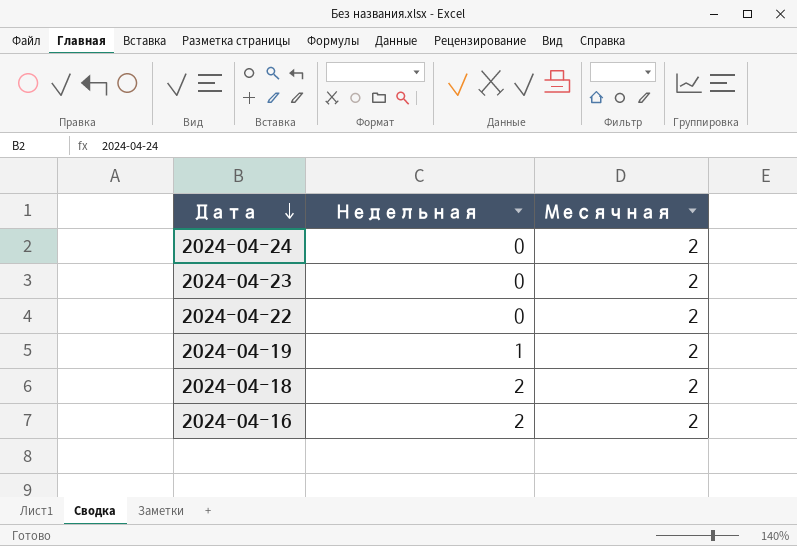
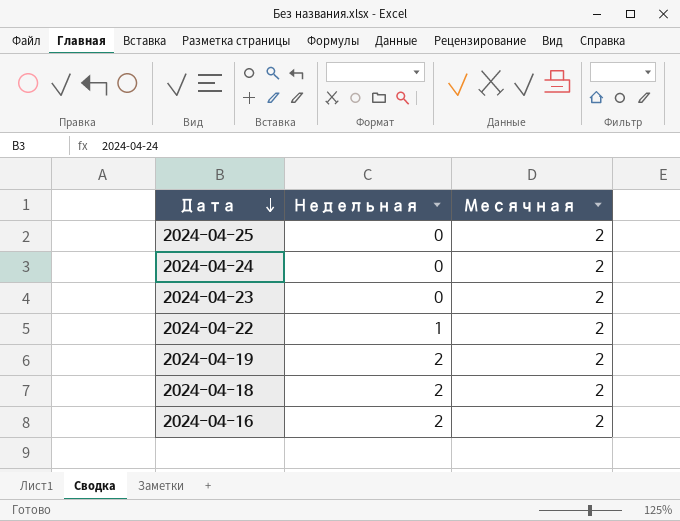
row 2024-04-25: none -> 0 | 2
2024-04-22 | Недельная: 0 -> 1
2024-04-19 | Недельная: 1 -> 2

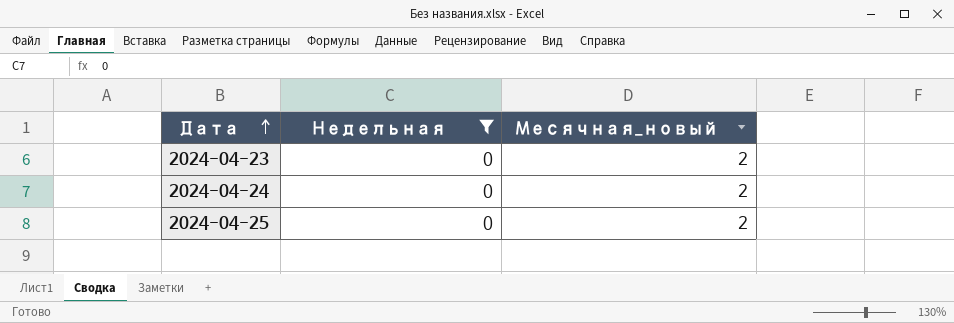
filter: none -> Недельная = 0
row order: Дата descending -> Дата ascending
column name: Месячная -> Месячная_новый

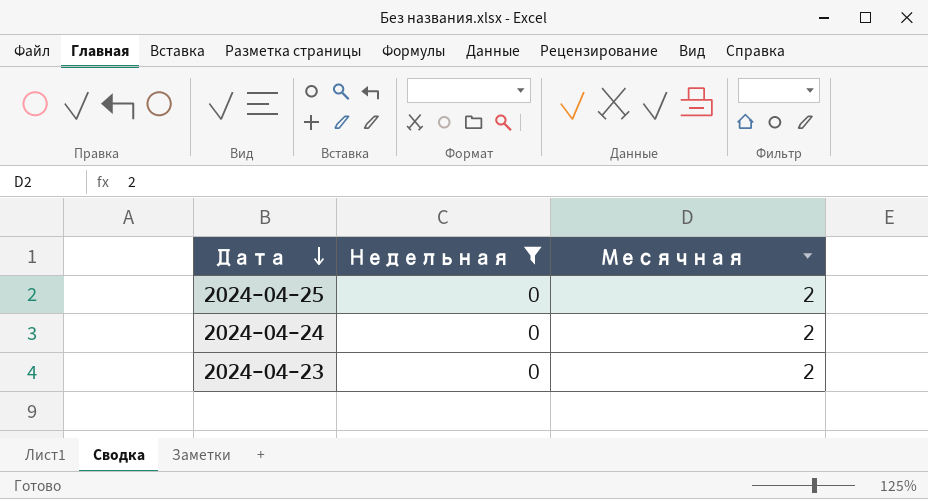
row order: Дата ascending -> Дата descending
column name: Месячная_новый -> Месячная

